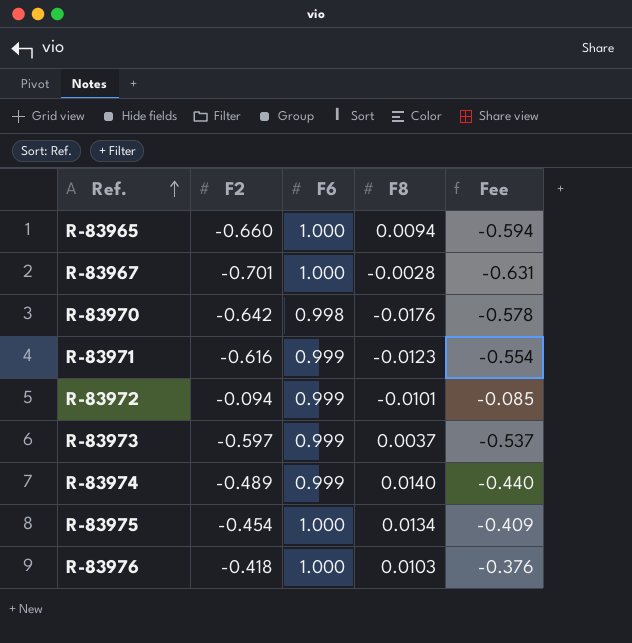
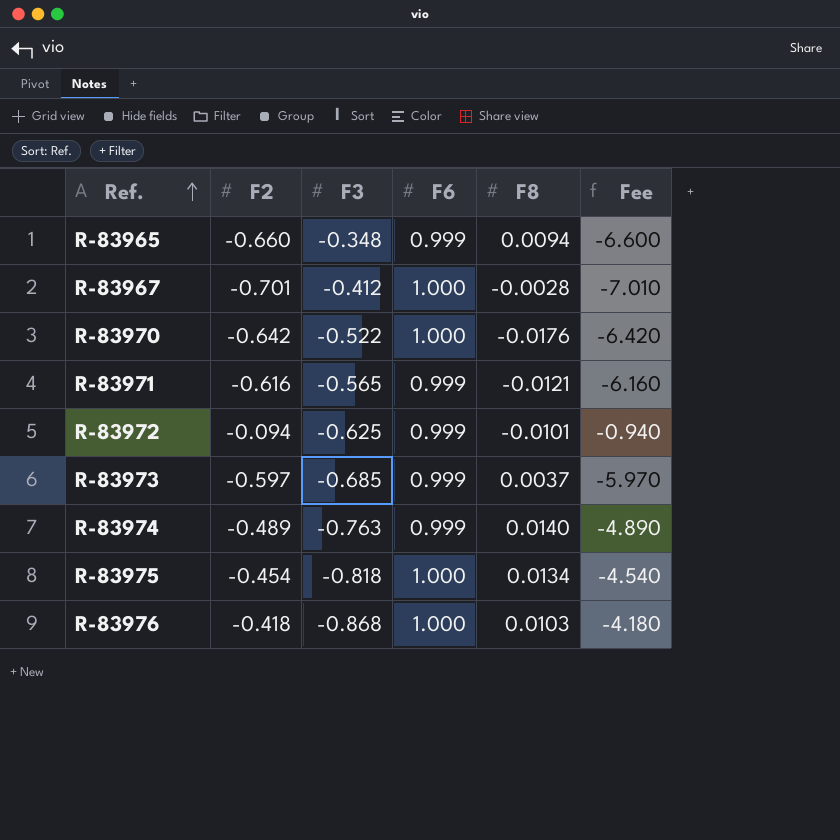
column F3 | position: none -> 3
column Fee | formula: [F2] * 0.9 -> [F2] * 10
R-83965 | F6: 1.000 -> 0.999
R-83970 | F6: 0.998 -> 1.000
R-83971 | F8: -0.0123 -> -0.0121

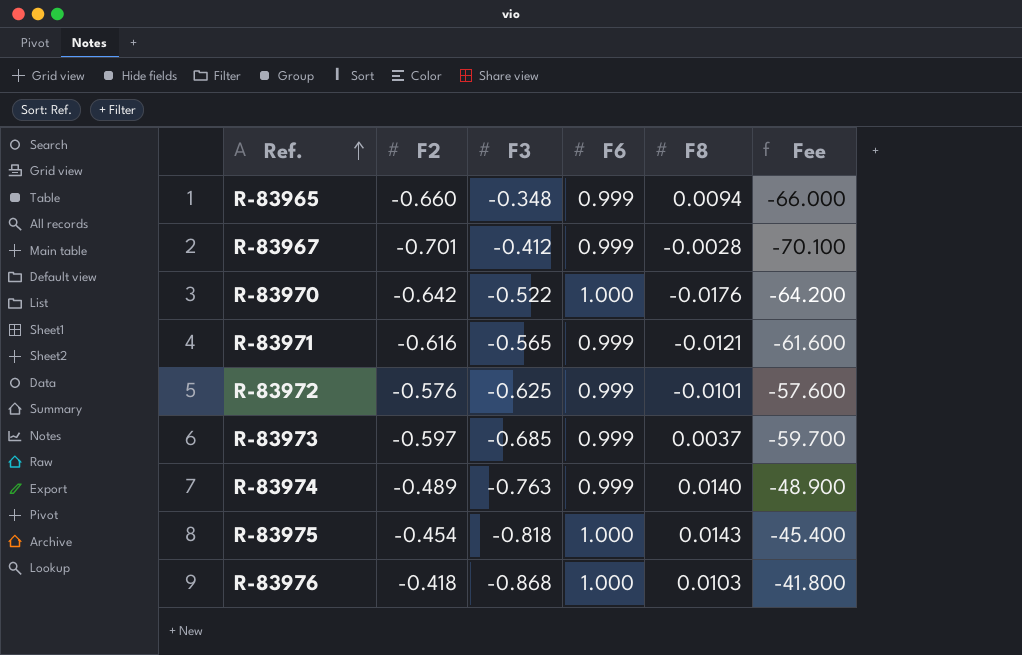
column Fee | formula: [F2] * 10 -> [F2] * 100
R-83967 | F6: 1.000 -> 0.999
R-83972 | F2: -0.094 -> -0.576
R-83975 | F8: 0.0134 -> 0.0143

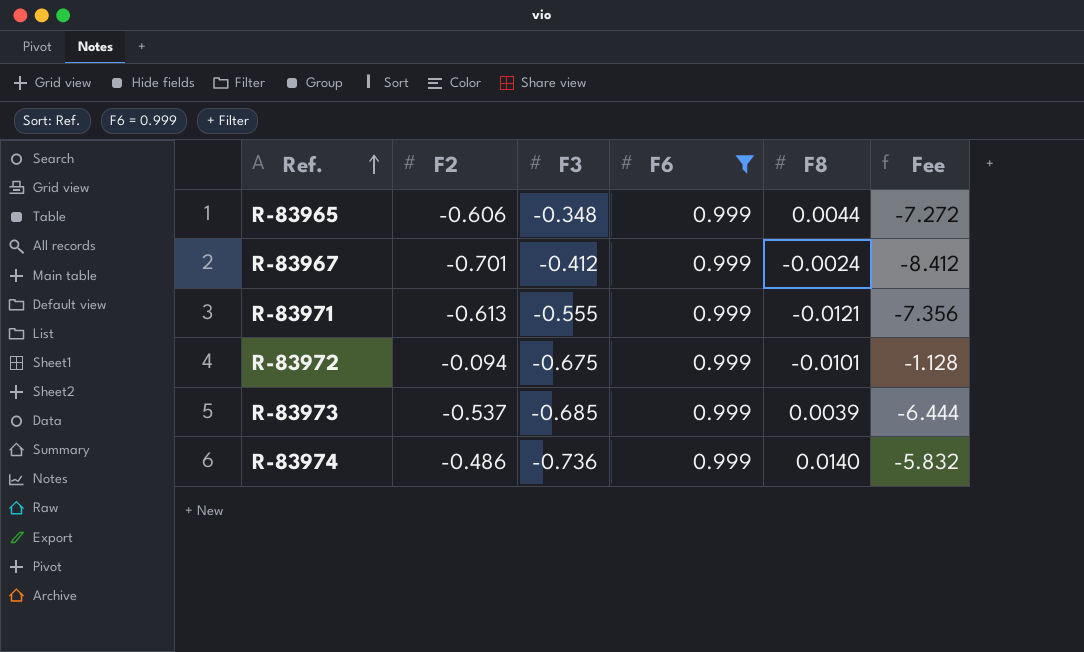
filter: none -> F6 = 0.999
column Fee | formula: [F2] * 100 -> [F2] * 12
R-83965 | F2: -0.660 -> -0.606
R-83965 | F8: 0.0094 -> 0.0044
R-83967 | F8: -0.0028 -> -0.0024
R-83971 | F2: -0.616 -> -0.613
R-83971 | F3: -0.565 -> -0.555
R-83972 | F2: -0.576 -> -0.094
R-83972 | F3: -0.625 -> -0.675
R-83973 | F2: -0.597 -> -0.537
R-83973 | F8: 0.0037 -> 0.0039
R-83974 | F2: -0.489 -> -0.486
R-83974 | F3: -0.763 -> -0.736

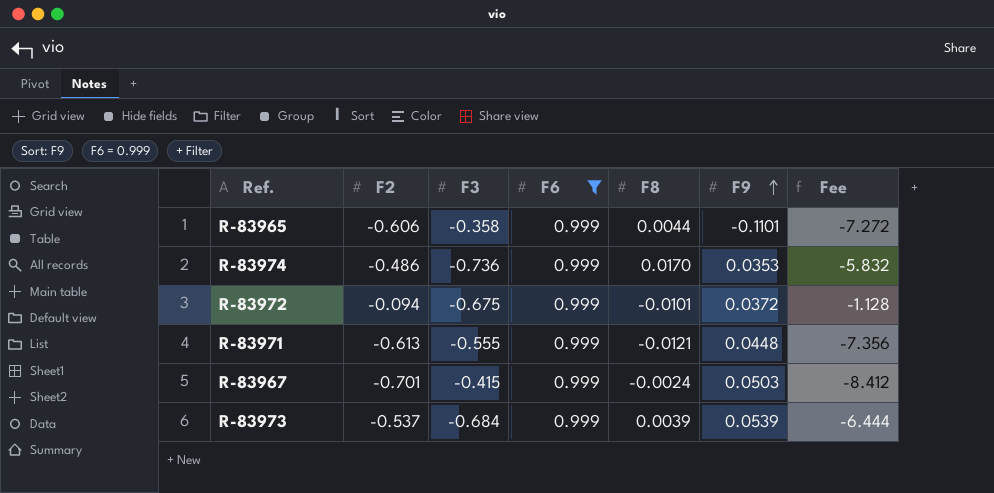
row order: Ref. ascending -> F9 ascending
column F9 | position: none -> 6
R-83965 | F3: -0.348 -> -0.358
R-83974 | F8: 0.0140 -> 0.0170
R-83967 | F3: -0.412 -> -0.415
R-83973 | F3: -0.685 -> -0.684

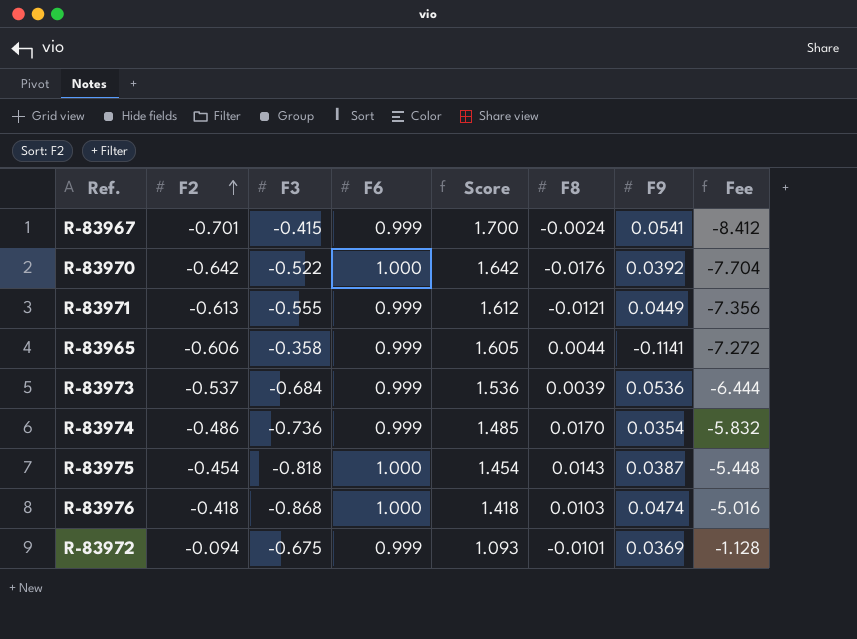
filter: F6 = 0.999 -> none
row order: F9 ascending -> F2 ascending
column Score | formula: none -> [F6] - [F2]
R-83967 | F9: 0.0503 -> 0.0541
R-83971 | F9: 0.0448 -> 0.0449
R-83965 | F9: -0.1101 -> -0.1141
R-83973 | F9: 0.0539 -> 0.0536
R-83974 | F9: 0.0353 -> 0.0354
R-83972 | F9: 0.0372 -> 0.0369

